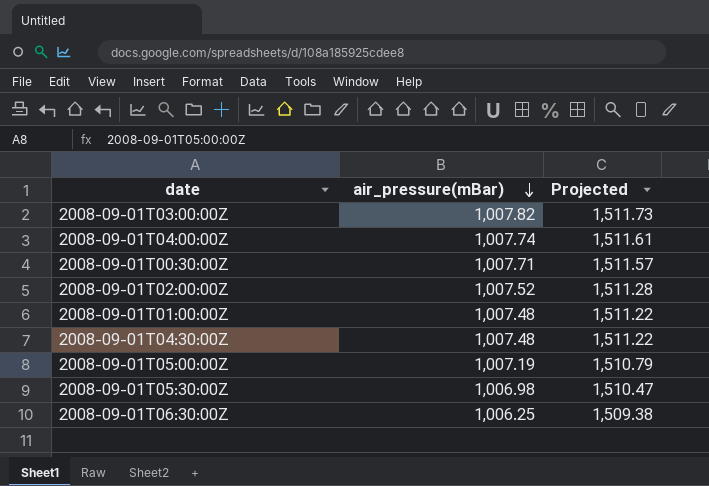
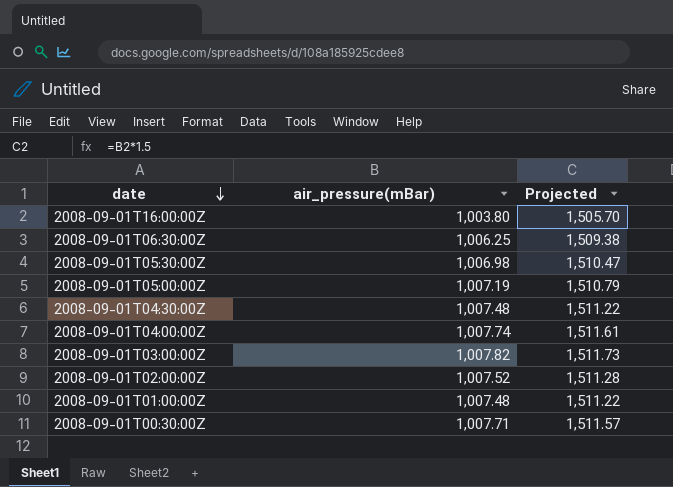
row order: air_pressure(mBar) descending -> date descending
row 2008-09-01T16:00:00Z: none -> 1,003.80 | 1,505.70

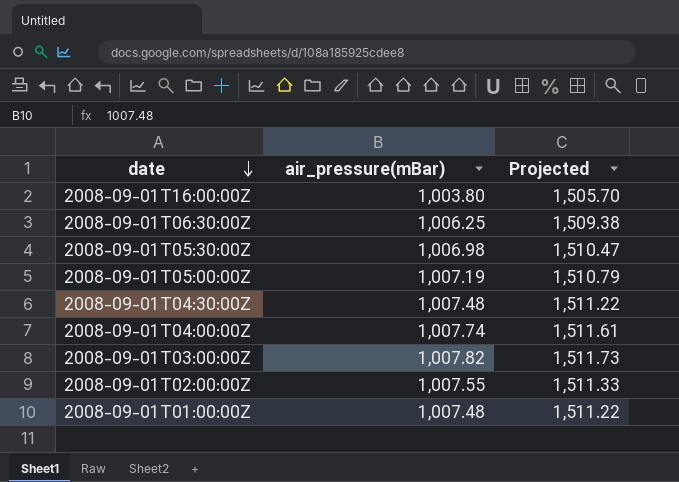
row 2008-09-01T00:30:00Z: 1,007.71 | 1,511.57 -> none
2008-09-01T02:00:00Z | air_pressure(mBar): 1,007.52 -> 1,007.55
2008-09-01T02:00:00Z | Projected: 1,511.28 -> 1,511.33

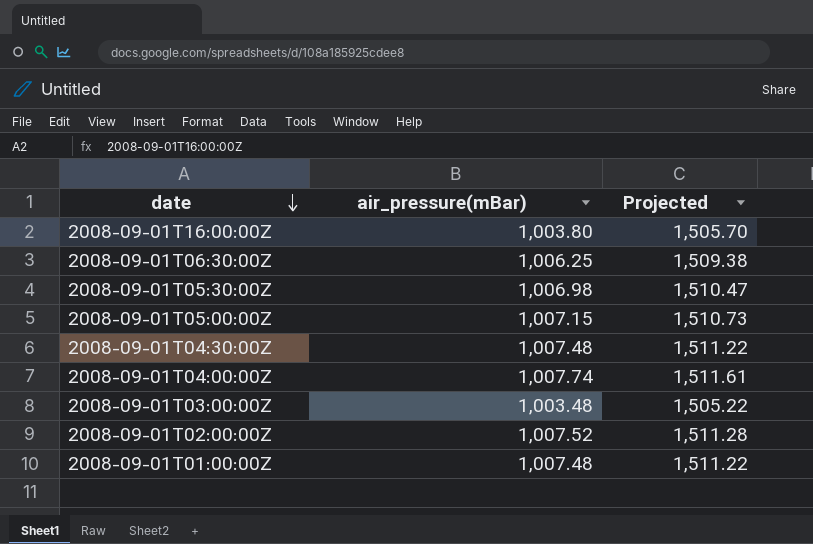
2008-09-01T05:00:00Z | air_pressure(mBar): 1,007.19 -> 1,007.15
2008-09-01T05:00:00Z | Projected: 1,510.79 -> 1,510.73
2008-09-01T03:00:00Z | air_pressure(mBar): 1,007.82 -> 1,003.48
2008-09-01T03:00:00Z | Projected: 1,511.73 -> 1,505.22
2008-09-01T02:00:00Z | air_pressure(mBar): 1,007.55 -> 1,007.52
2008-09-01T02:00:00Z | Projected: 1,511.33 -> 1,511.28

